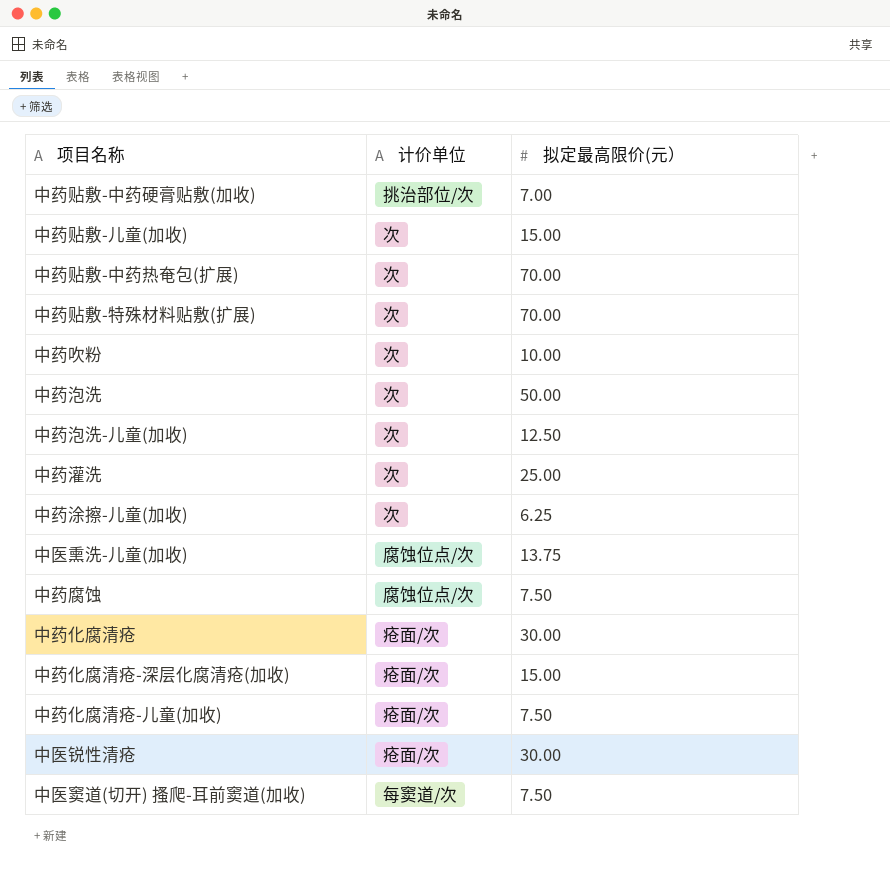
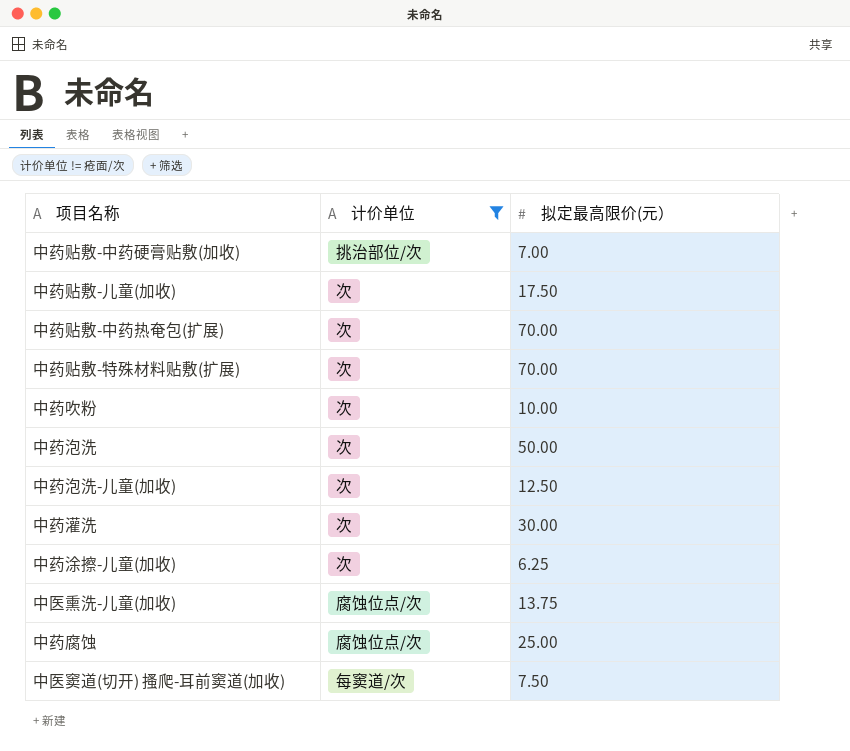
filter: none -> 计价单位 != 疮面/次
中药贴敷-儿童(加收) | 拟定最高限价(元）: 15.00 -> 17.50
中药灌洗 | 拟定最高限价(元）: 25.00 -> 30.00
中药腐蚀 | 拟定最高限价(元）: 7.50 -> 25.00

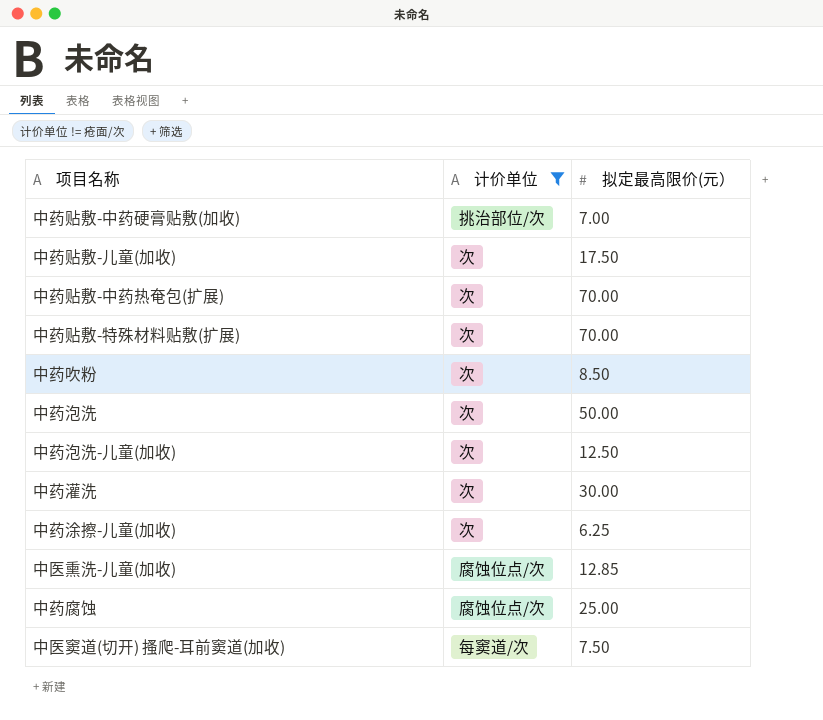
中药吹粉 | 拟定最高限价(元）: 10.00 -> 8.50
中医熏洗-儿童(加收) | 拟定最高限价(元）: 13.75 -> 12.85

